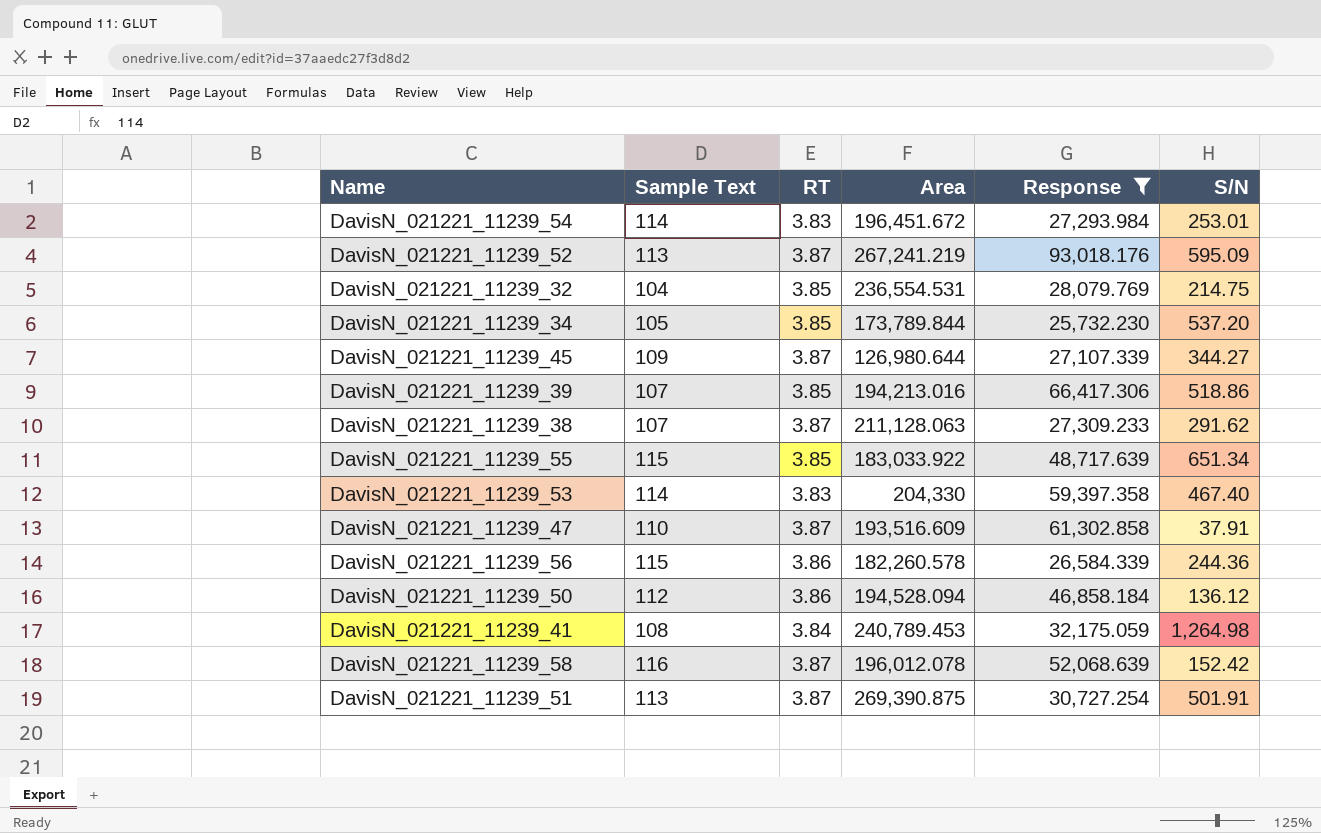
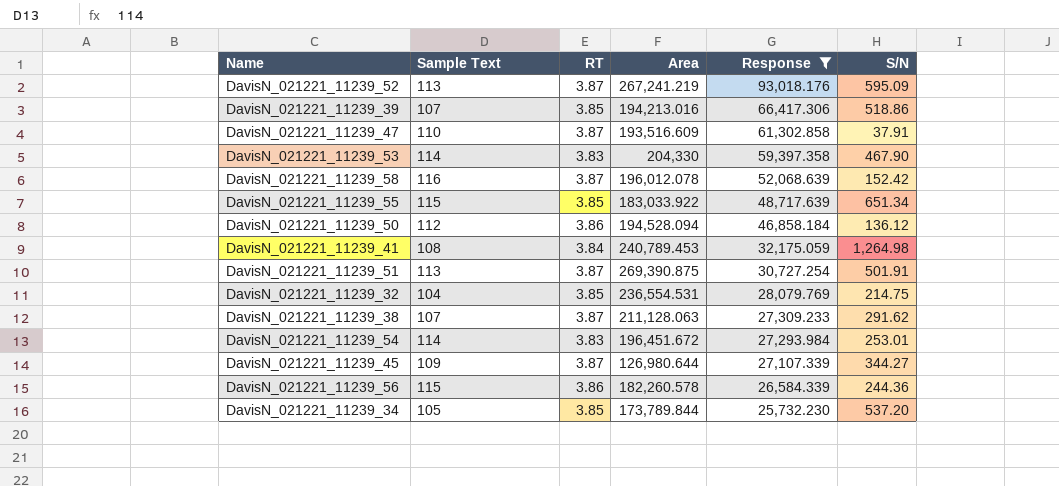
row order: none -> Response descending
DavisN_021221_11239_53 | S/N: 467.40 -> 467.90

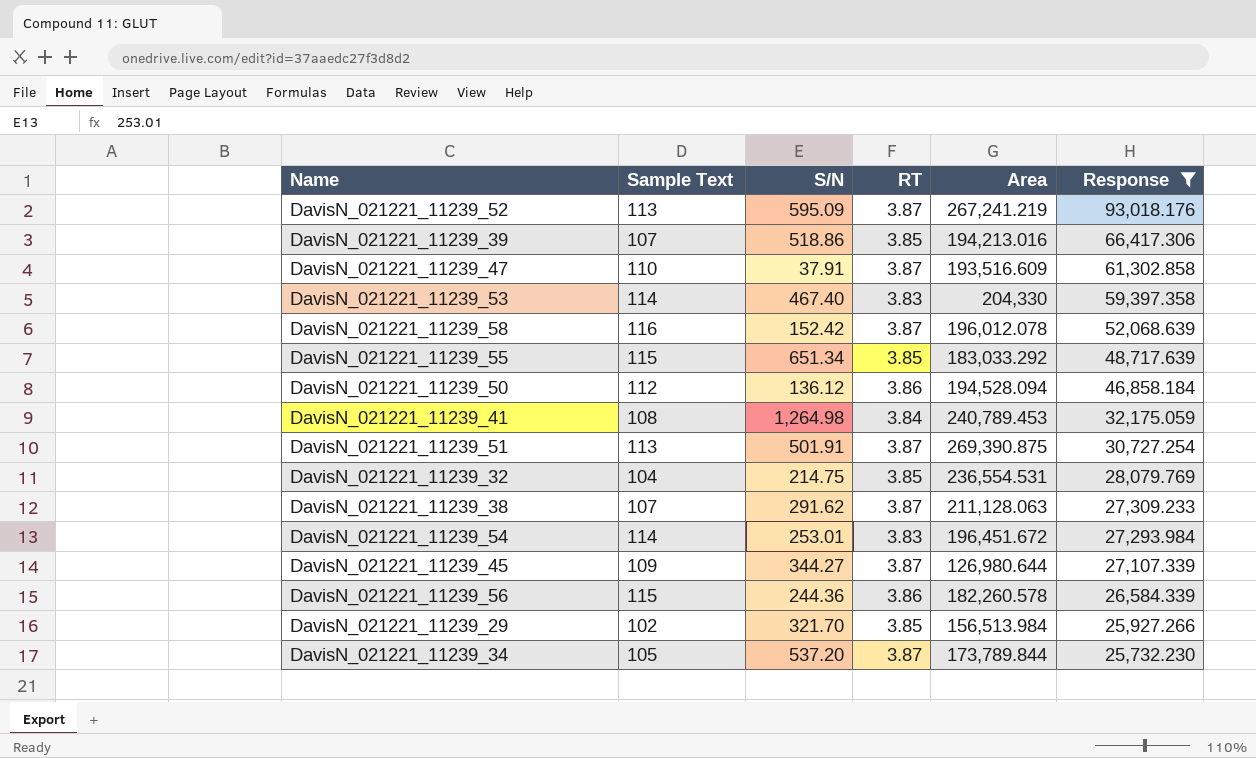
column S/N | position: 6 -> 3
DavisN_021221_11239_53 | S/N: 467.90 -> 467.40
DavisN_021221_11239_55 | Area: 183,033.922 -> 183,033.292
row DavisN_021221_11239_29: none -> 102 | 321.70 | 3.85 | 156,513.984 | 25,927.266
DavisN_021221_11239_34 | RT: 3.85 -> 3.87

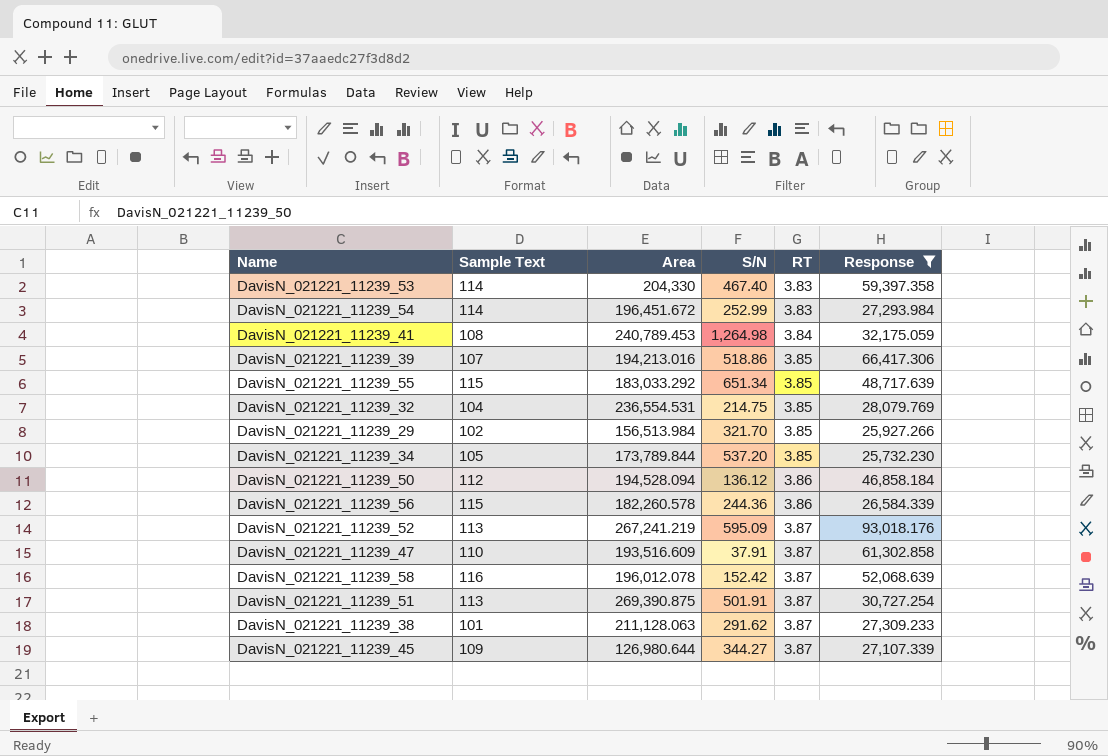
row order: Response descending -> RT ascending
column Area | position: 5 -> 3
DavisN_021221_11239_54 | S/N: 253.01 -> 252.99
DavisN_021221_11239_34 | RT: 3.87 -> 3.85
DavisN_021221_11239_38 | Sample Text: 107 -> 101

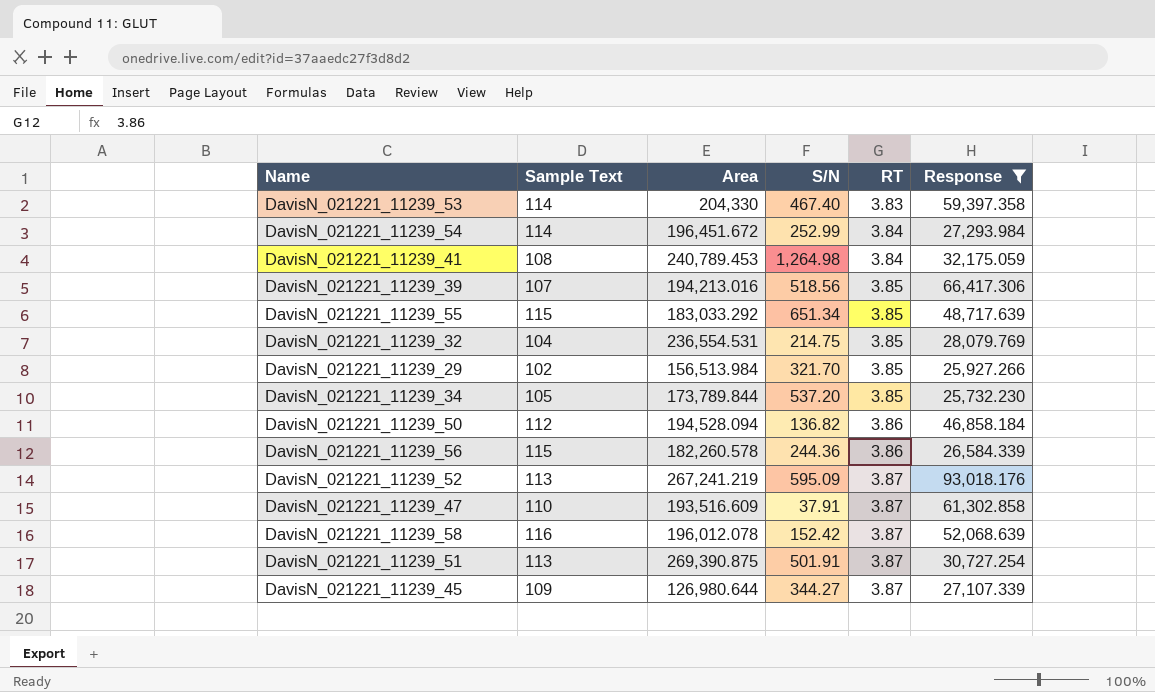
row DavisN_021221_11239_38: 101 | 211,128.063 | 291.62 | 3.87 | 27,309.233 -> none
DavisN_021221_11239_54 | RT: 3.83 -> 3.84
DavisN_021221_11239_39 | S/N: 518.86 -> 518.56
DavisN_021221_11239_50 | S/N: 136.12 -> 136.82

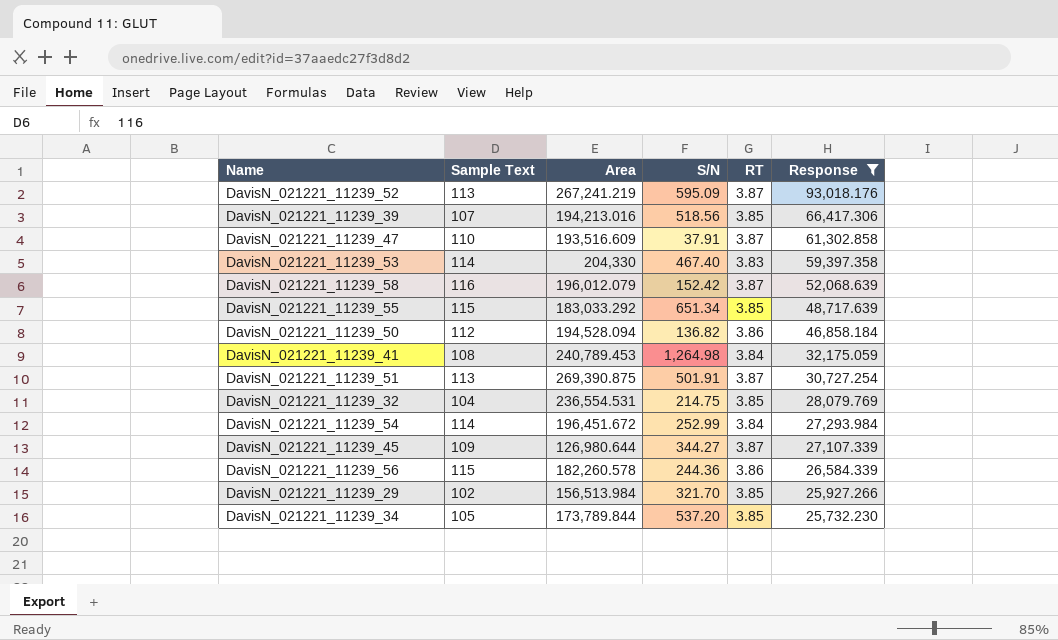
row order: RT ascending -> Response descending
DavisN_021221_11239_58 | Area: 196,012.078 -> 196,012.079

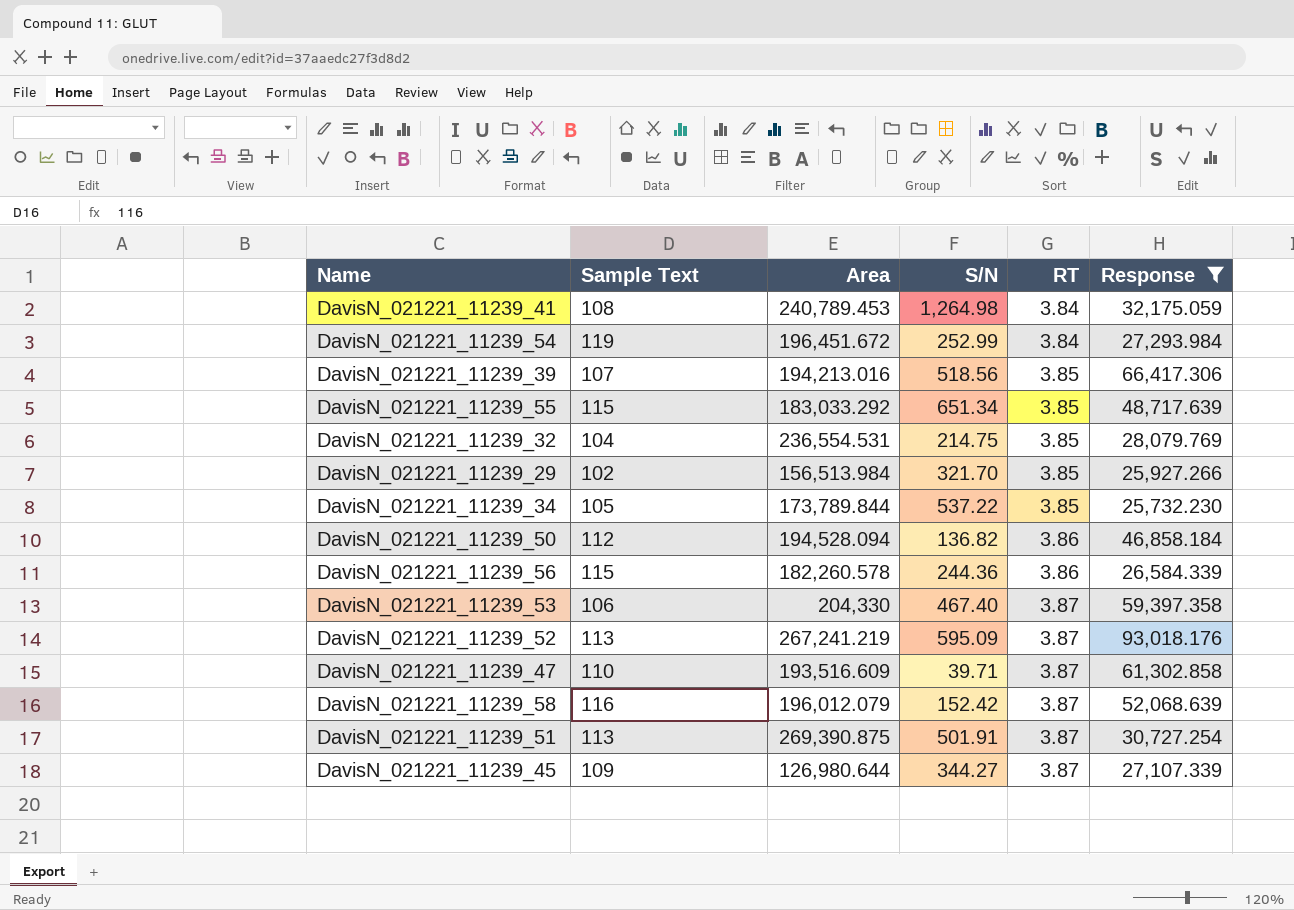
row order: Response descending -> RT ascending
DavisN_021221_11239_54 | Sample Text: 114 -> 119
DavisN_021221_11239_34 | S/N: 537.20 -> 537.22
DavisN_021221_11239_53 | Sample Text: 114 -> 106
DavisN_021221_11239_53 | RT: 3.83 -> 3.87
DavisN_021221_11239_47 | S/N: 37.91 -> 39.71

